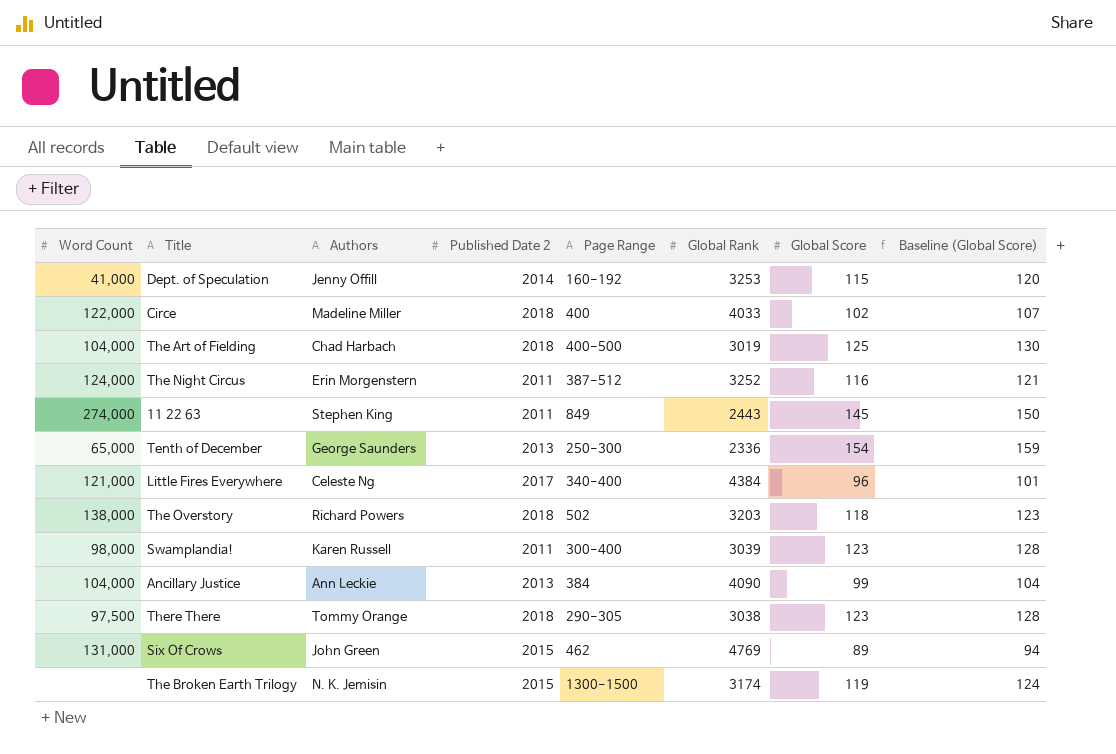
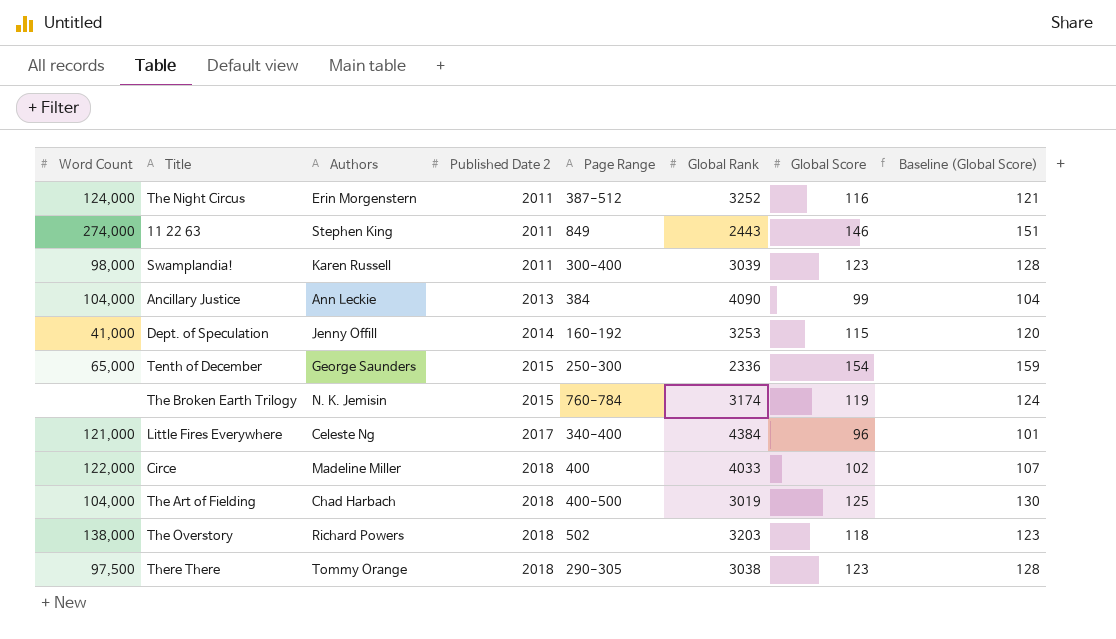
row order: none -> Published Date 2 ascending
row Six Of Crows: 131,000 | John Green | 2015 | 462 | 4769 | 89 | 94 -> none
11 22 63 | Global Score: 145 -> 146
11 22 63 | Baseline (Global Score): 150 -> 151
Tenth of December | Published Date 2: 2013 -> 2015
The Broken Earth Trilogy | Page Range: 1300-1500 -> 760-784

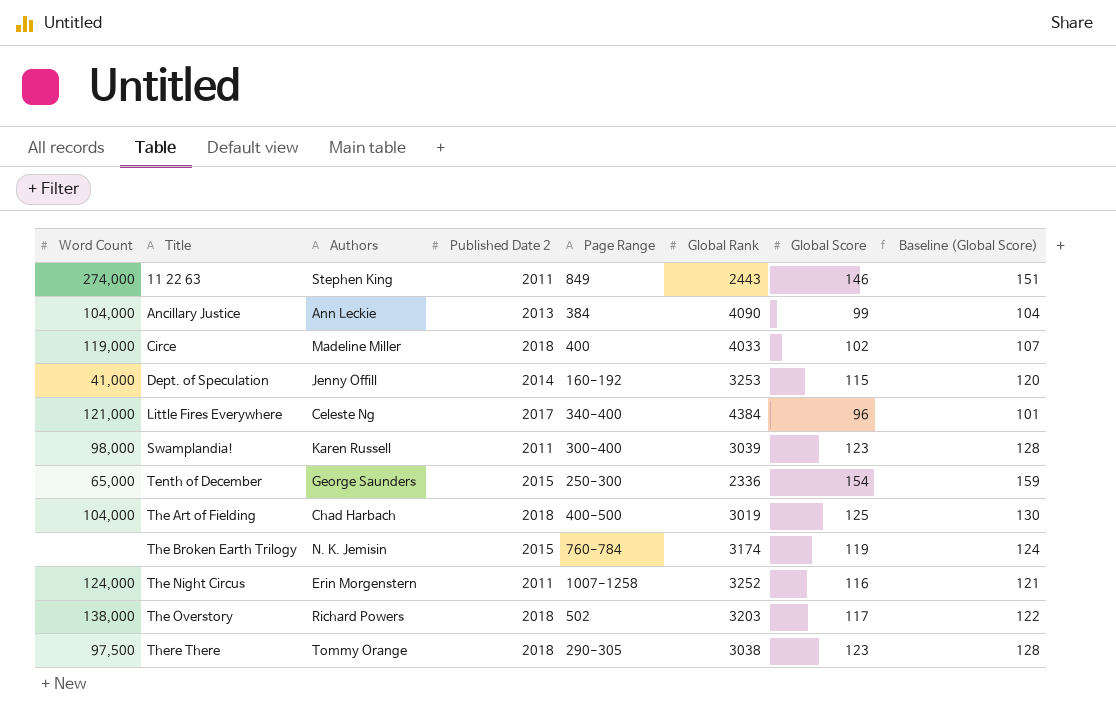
row order: Published Date 2 ascending -> Title ascending
Circe | Word Count: 122,000 -> 119,000
The Night Circus | Page Range: 387-512 -> 1007-1258
The Overstory | Global Score: 118 -> 117
The Overstory | Baseline (Global Score): 123 -> 122

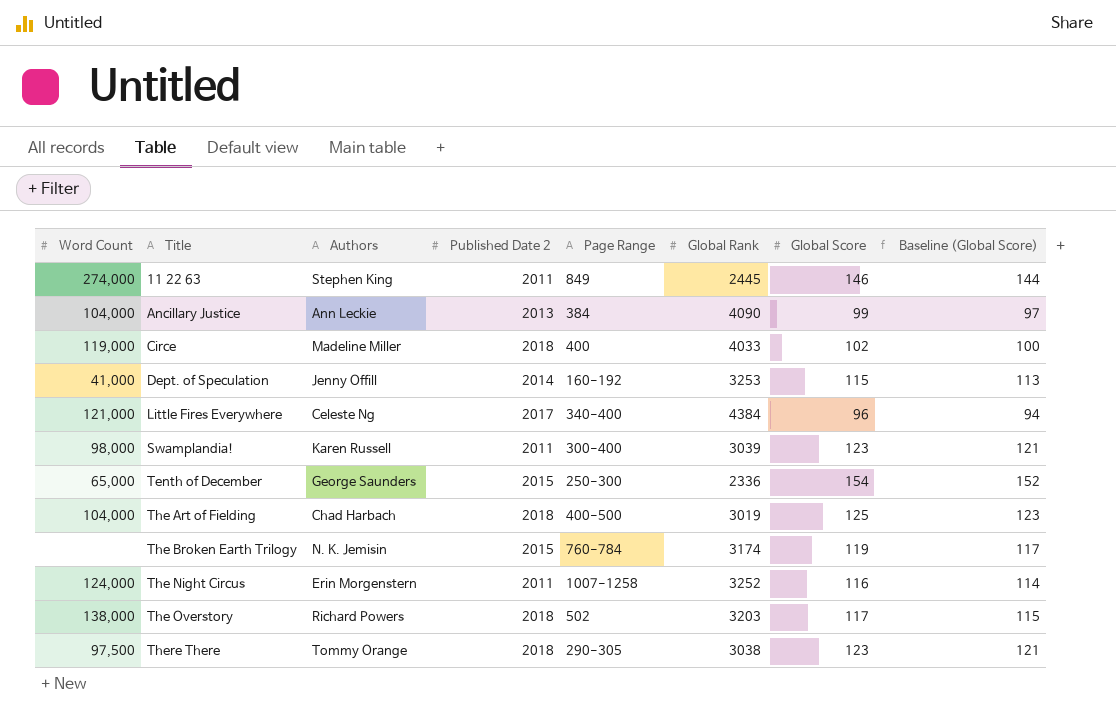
column Baseline (Global Score) | formula: [Global Score] + 5 -> [Global Score] - 2
11 22 63 | Global Rank: 2443 -> 2445

